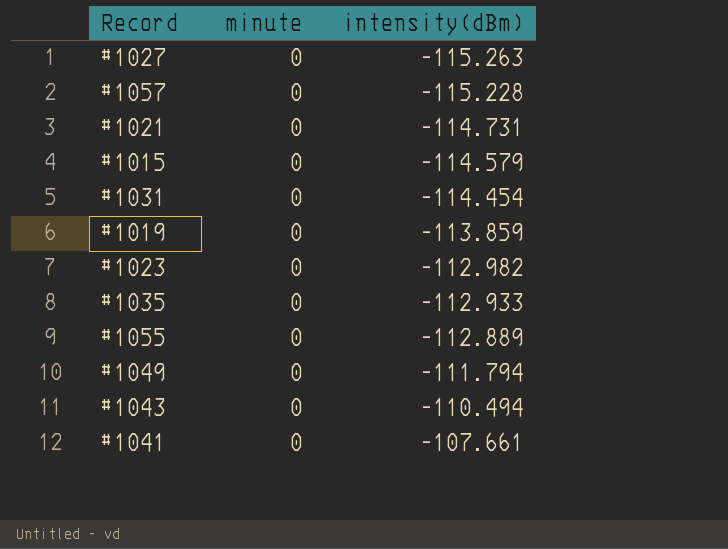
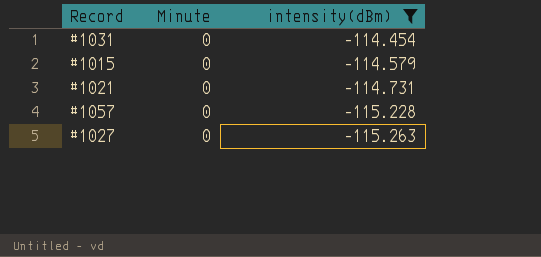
filter: none -> intensity(dBm) <= -114.454
row order: intensity(dBm) ascending -> intensity(dBm) descending
column name: minute -> Minute

